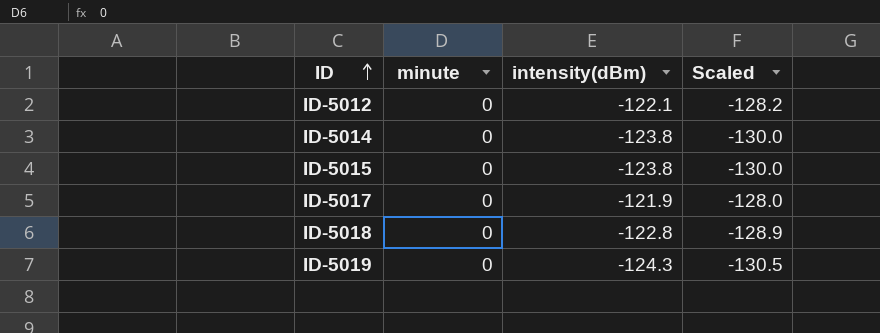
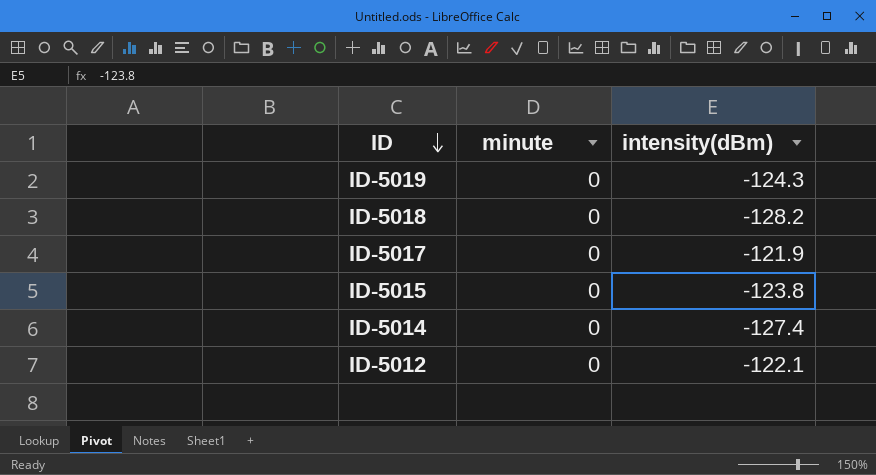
row order: ID ascending -> ID descending
column Scaled | formula: [intensity(dBm)] * 1.05 -> none
ID-5018 | intensity(dBm): -122.8 -> -128.2
ID-5014 | intensity(dBm): -123.8 -> -127.4

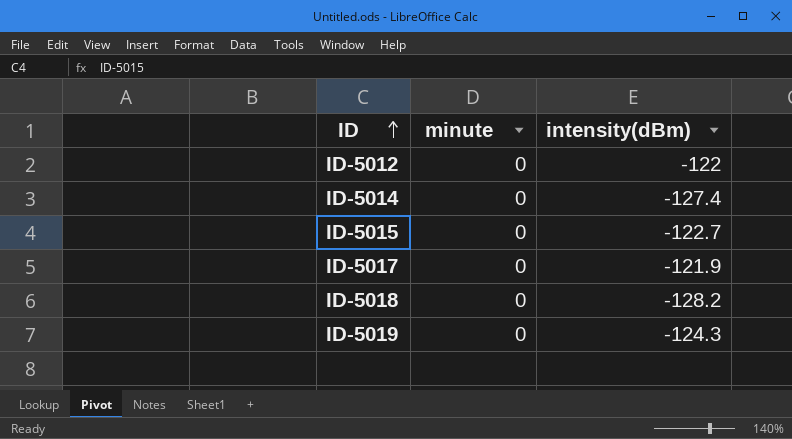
row order: ID descending -> ID ascending
ID-5012 | intensity(dBm): -122.1 -> -122
ID-5015 | intensity(dBm): -123.8 -> -122.7

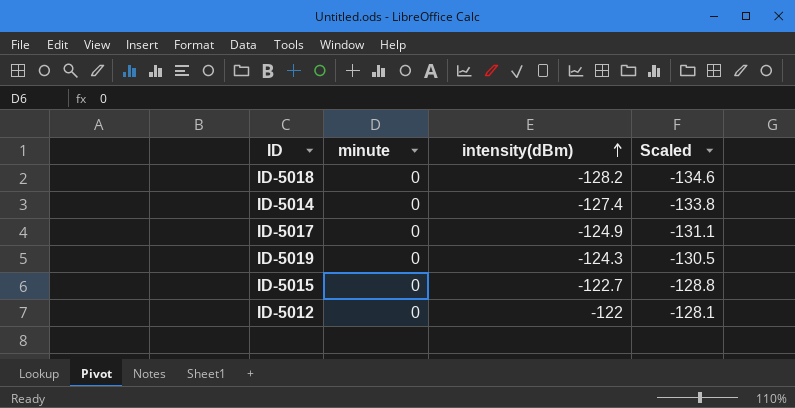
row order: ID ascending -> intensity(dBm) ascending
column Scaled | formula: none -> [intensity(dBm)] * 1.05
ID-5017 | intensity(dBm): -121.9 -> -124.9

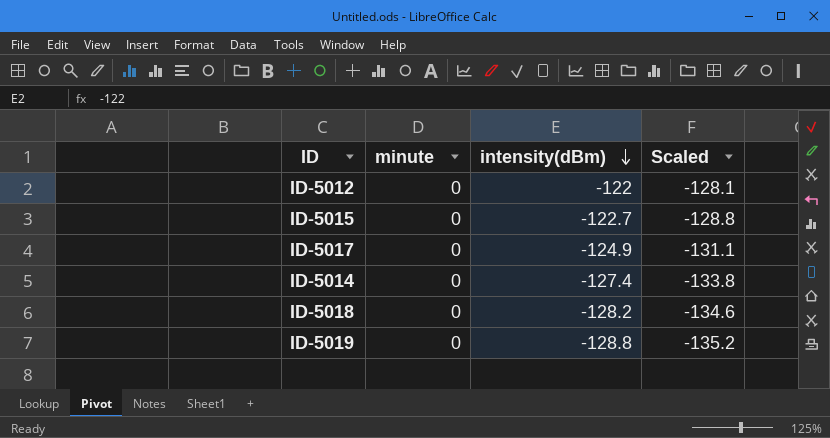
row order: intensity(dBm) ascending -> intensity(dBm) descending
ID-5019 | intensity(dBm): -124.3 -> -128.8
ID-5019 | Scaled: -130.5 -> -135.2

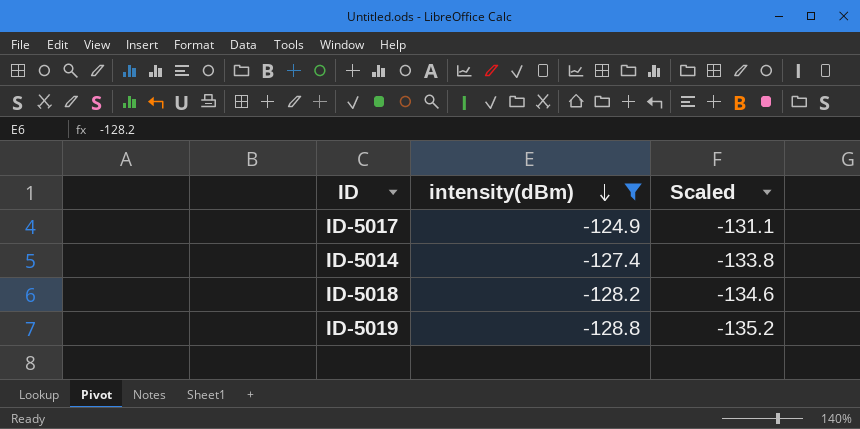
filter: none -> intensity(dBm) <= -124.9
column minute | position: 2 -> none

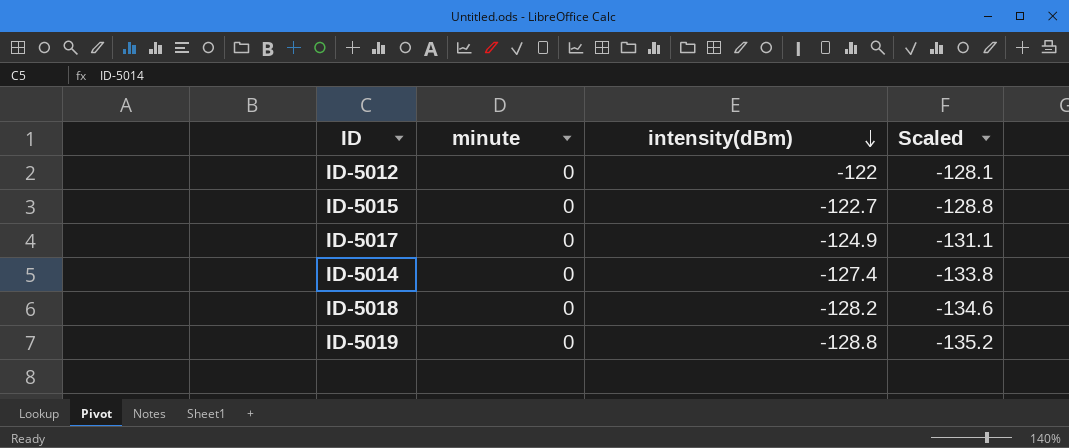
filter: intensity(dBm) <= -124.9 -> none
column minute | position: none -> 2

